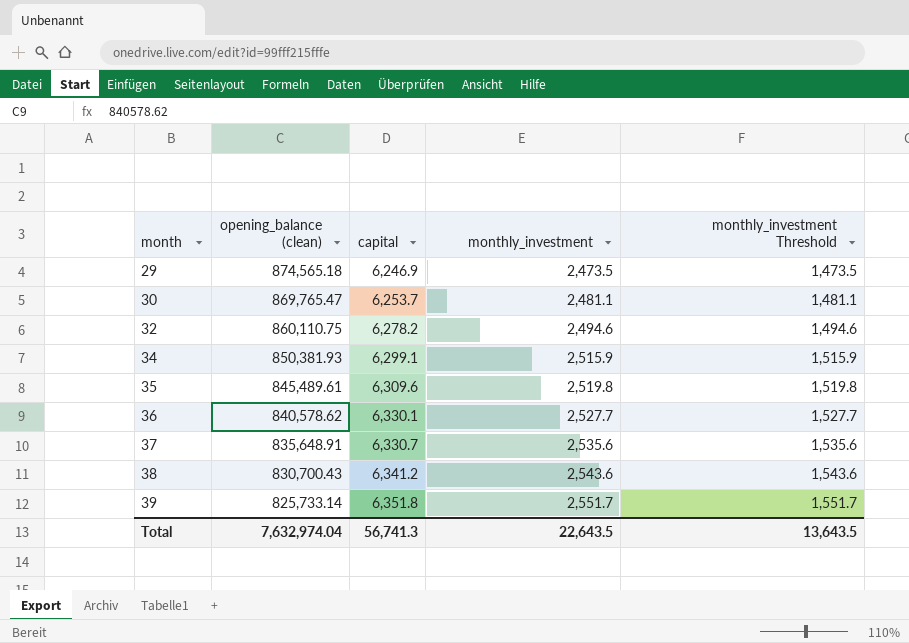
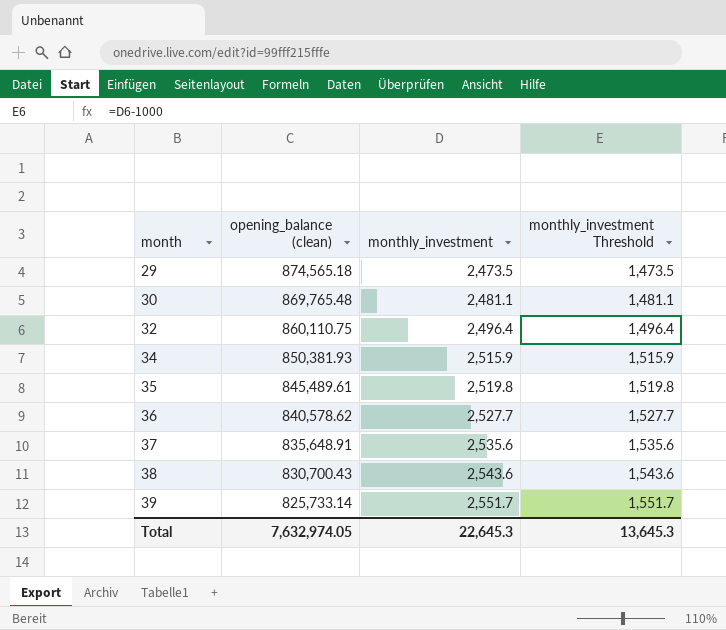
column capital | position: 3 -> none
30 | opening_balance (clean): 869,765.47 -> 869,765.48
32 | monthly_investment: 2,494.6 -> 2,496.4
32 | monthly_investment Threshold: 1,494.6 -> 1,496.4
Total | opening_balance (clean): 7,632,974.04 -> 7,632,974.05
Total | monthly_investment: 22,643.5 -> 22,645.3
Total | monthly_investment Threshold: 13,643.5 -> 13,645.3

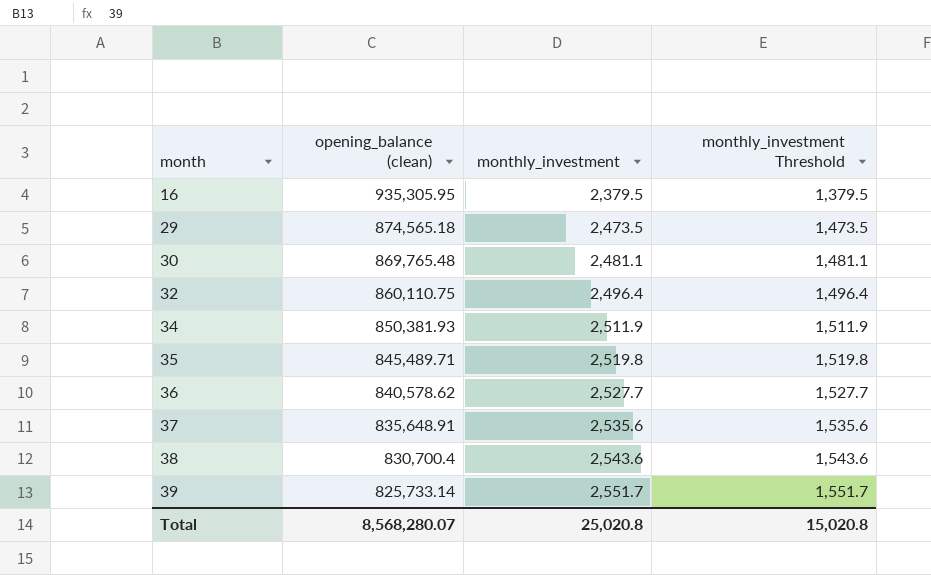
row 16: none -> 935,305.95 | 2,379.5 | 1,379.5
34 | monthly_investment: 2,515.9 -> 2,511.9
34 | monthly_investment Threshold: 1,515.9 -> 1,511.9
35 | opening_balance (clean): 845,489.61 -> 845,489.71
38 | opening_balance (clean): 830,700.43 -> 830,700.4
Total | opening_balance (clean): 7,632,974.05 -> 8,568,280.07
Total | monthly_investment: 22,645.3 -> 25,020.8
Total | monthly_investment Threshold: 13,645.3 -> 15,020.8

